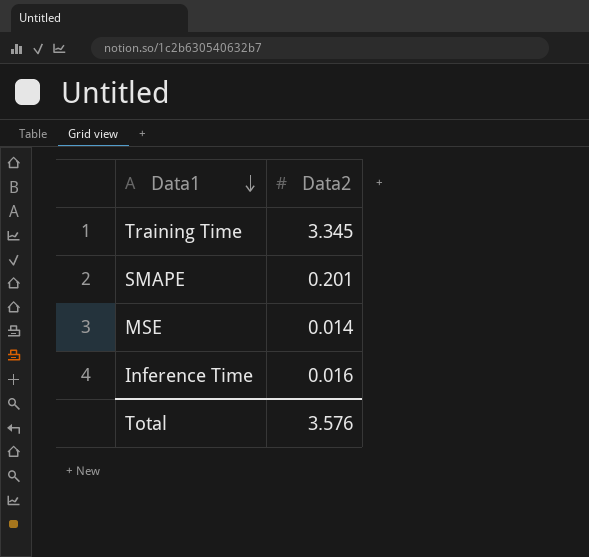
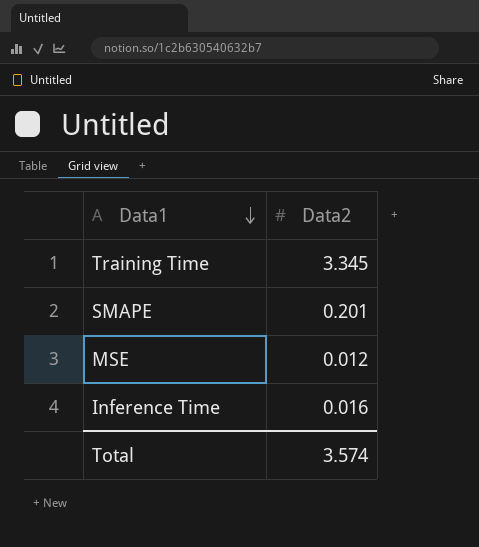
MSE | Data2: 0.014 -> 0.012
Total | Data2: 3.576 -> 3.574

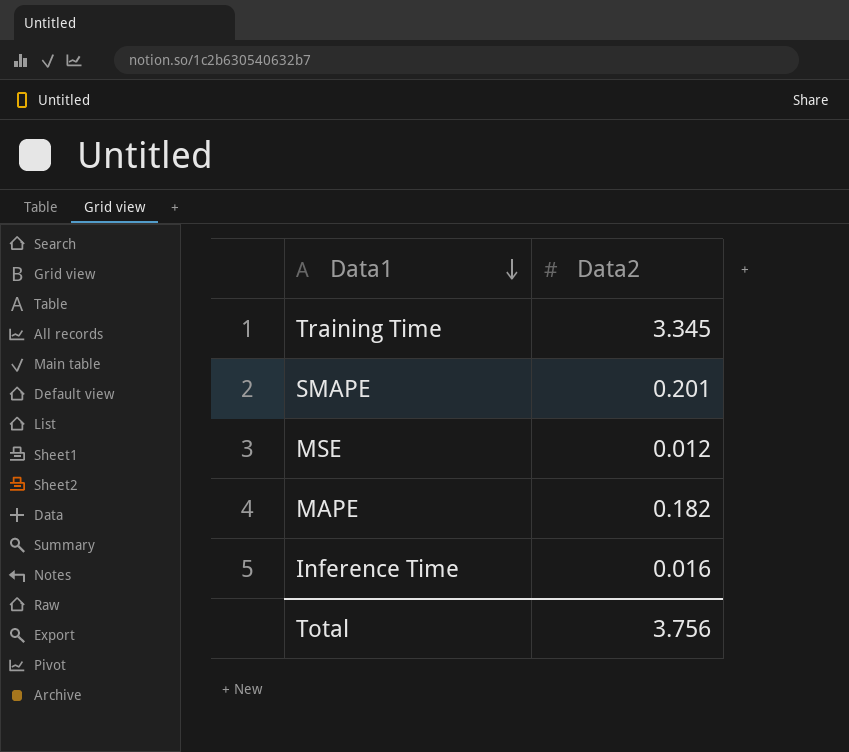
row MAPE: none -> 0.182
Total | Data2: 3.574 -> 3.756

